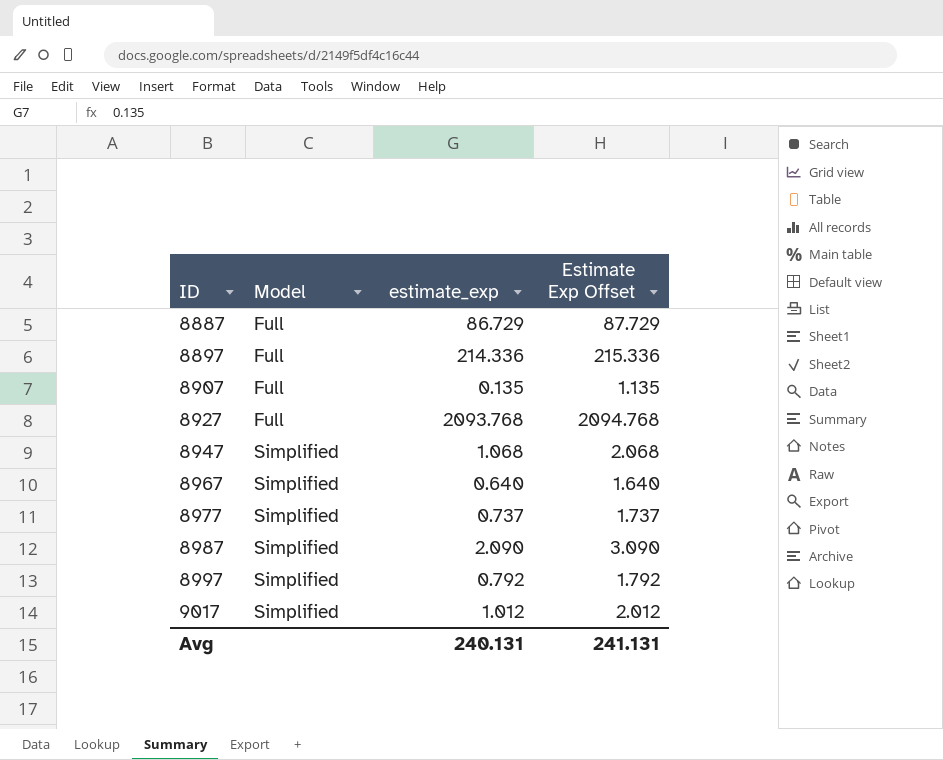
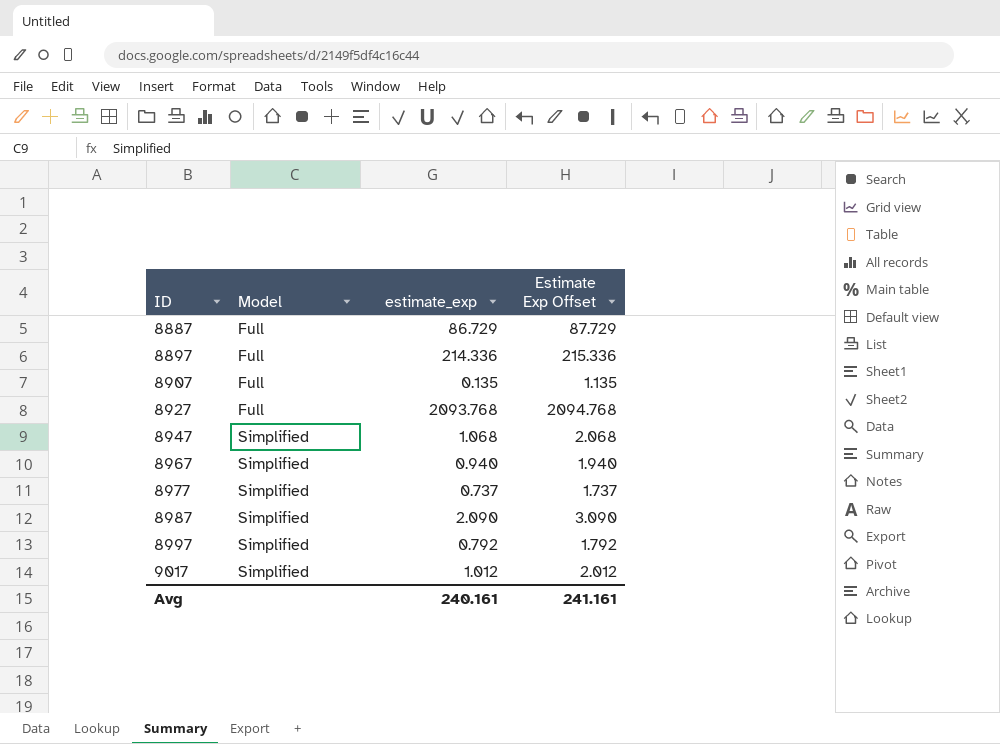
8967 | estimate_exp: 0.640 -> 0.940
8967 | Estimate Exp Offset: 1.640 -> 1.940
Avg | estimate_exp: 240.131 -> 240.161
Avg | Estimate Exp Offset: 241.131 -> 241.161

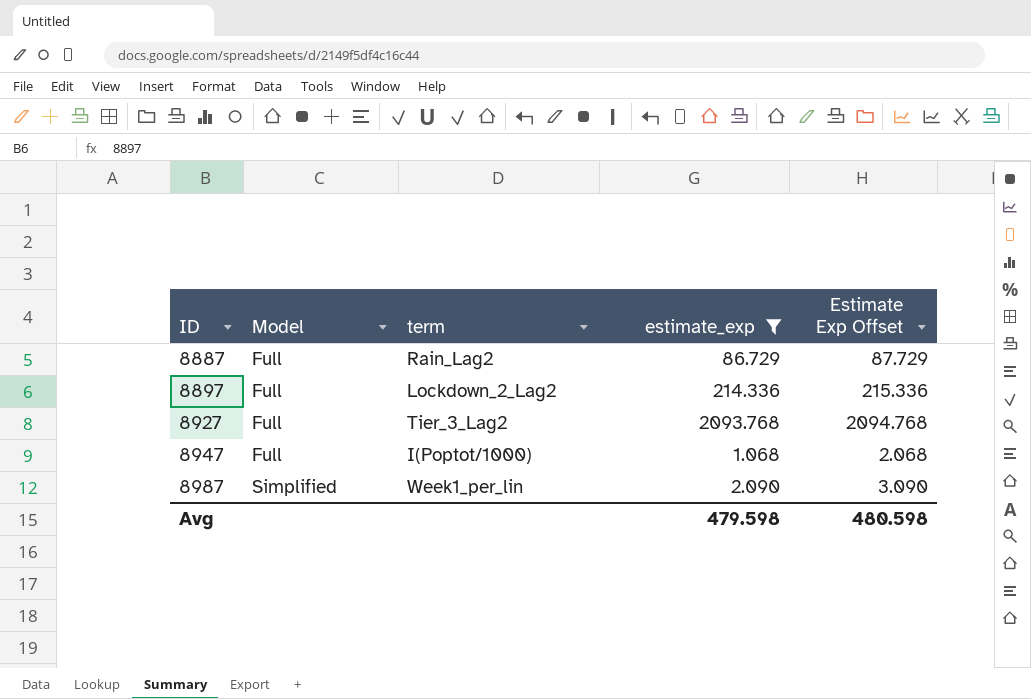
filter: none -> estimate_exp >= 1.068
column term | position: none -> 3
8947 | Model: Simplified -> Full
Avg | estimate_exp: 240.161 -> 479.598
Avg | Estimate Exp Offset: 241.161 -> 480.598

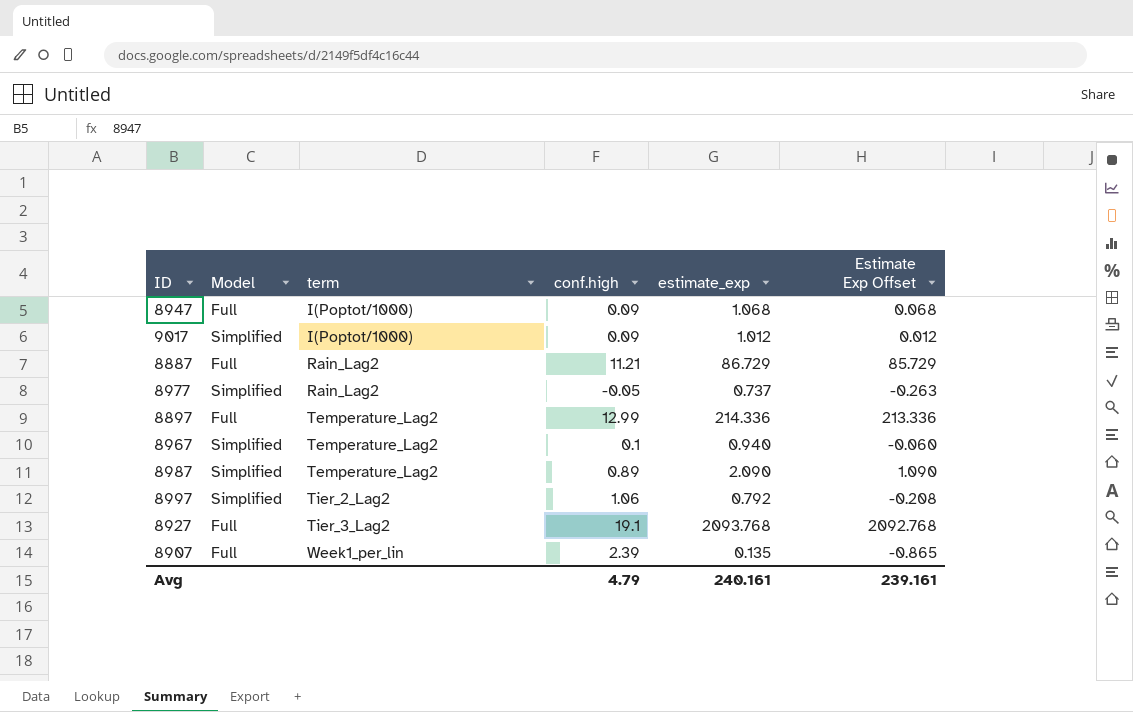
filter: estimate_exp >= 1.068 -> none
row order: ID ascending -> term ascending
column conf.high | position: none -> 4
column Estimate Exp Offset | formula: [estimate_exp] + 1 -> [estimate_exp] - 1
8897 | term: Lockdown_2_Lag2 -> Temperature_Lag2
8987 | term: Week1_per_lin -> Temperature_Lag2
Avg | estimate_exp: 479.598 -> 240.161
Avg | Estimate Exp Offset: 480.598 -> 239.161

